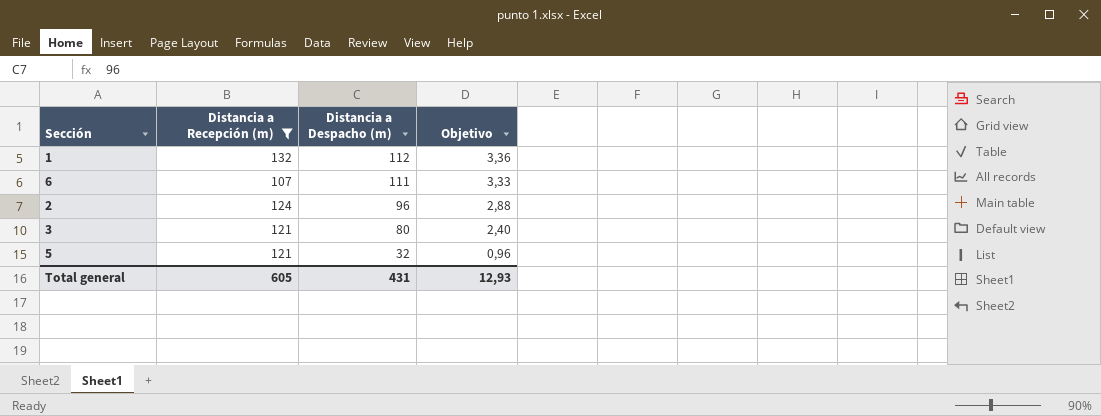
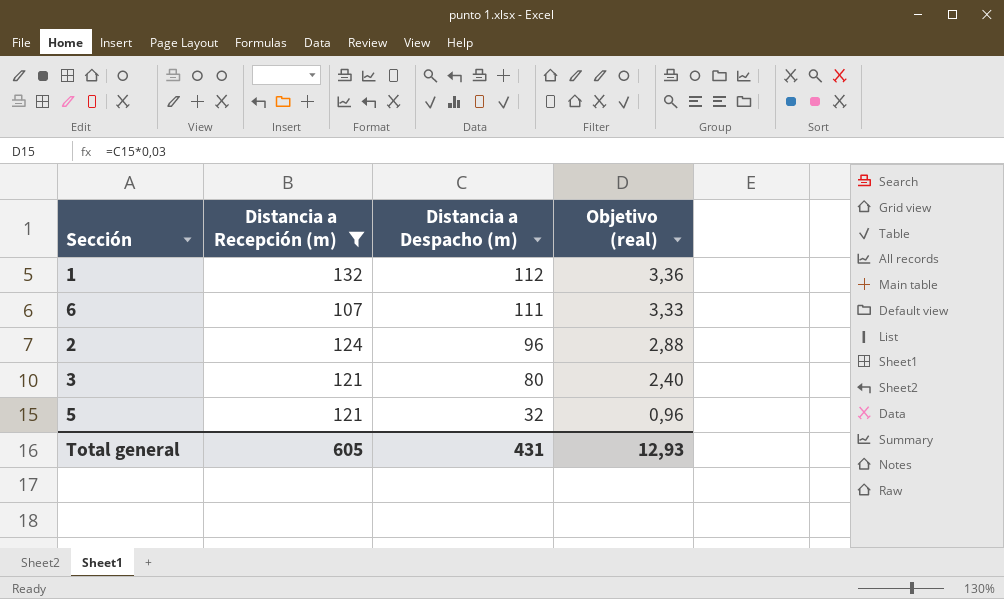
column name: Objetivo -> Objetivo (real)

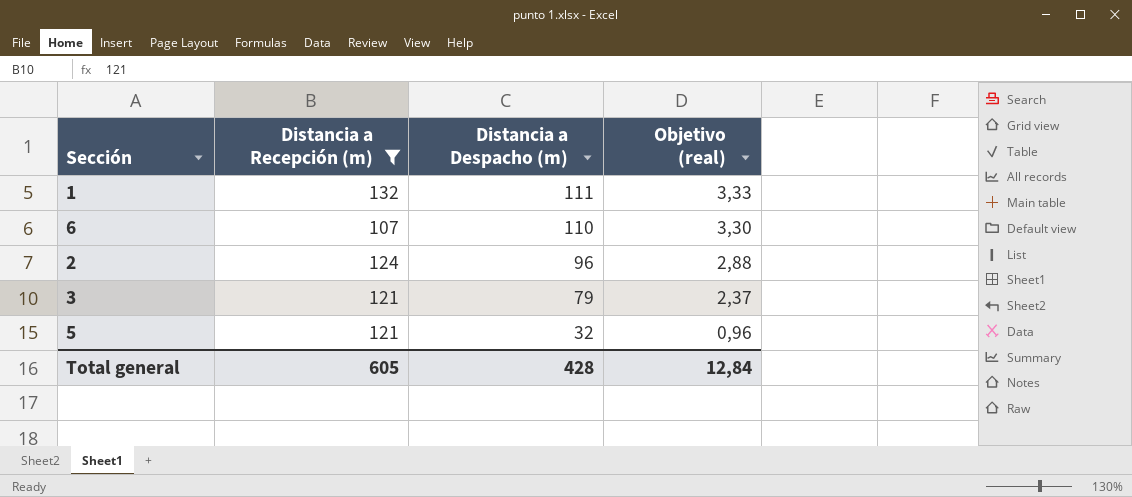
1 | Distancia a Despacho (m): 112 -> 111
1 | Objetivo (real): 3,36 -> 3,33
6 | Distancia a Despacho (m): 111 -> 110
6 | Objetivo (real): 3,33 -> 3,30
3 | Distancia a Despacho (m): 80 -> 79
3 | Objetivo (real): 2,40 -> 2,37
Total general | Distancia a Despacho (m): 431 -> 428
Total general | Objetivo (real): 12,93 -> 12,84

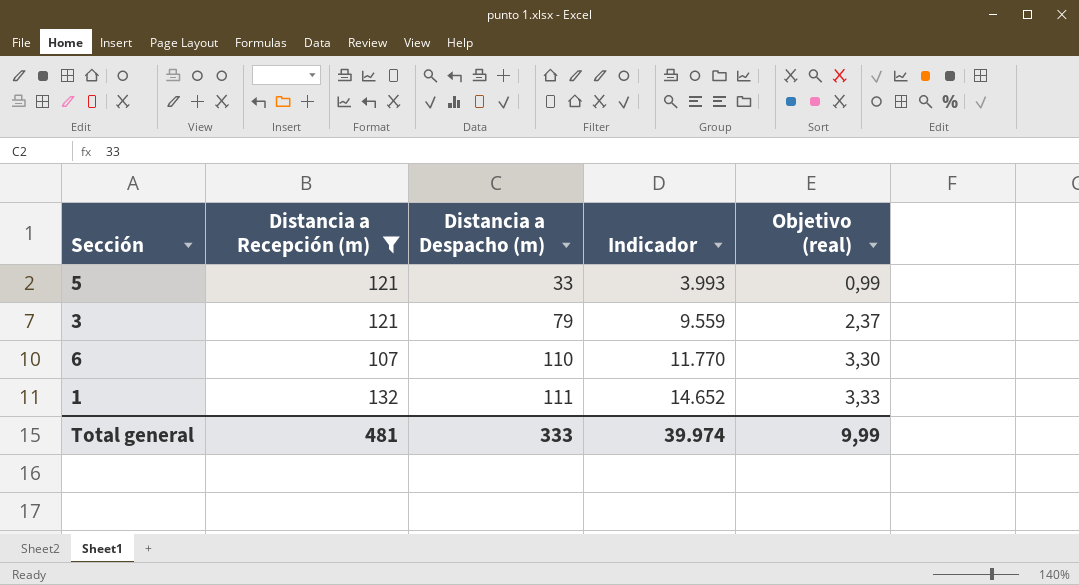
row order: Distancia a Despacho (m) descending -> Distancia a Despacho (m) ascending
column Indicador | formula: none -> [Distancia a Recepción (m)] * [Distancia a Despacho (m)]
row 2: 124 | 96 | 2,88 -> none
5 | Distancia a Despacho (m): 32 -> 33
5 | Objetivo (real): 0,96 -> 0,99
Total general | Distancia a Recepción (m): 605 -> 481
Total general | Distancia a Despacho (m): 428 -> 333
Total general | Objetivo (real): 12,84 -> 9,99

